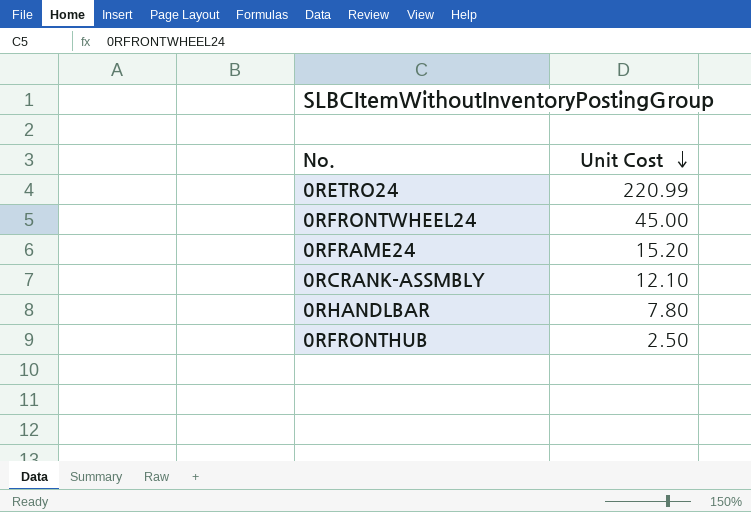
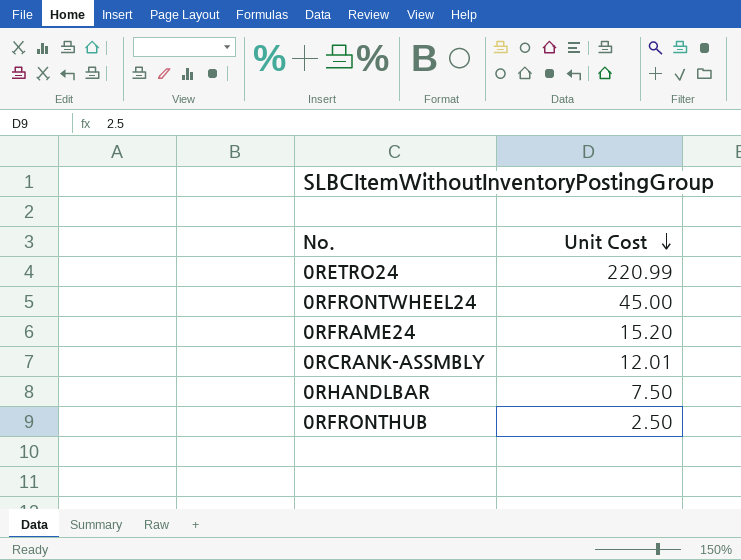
0RCRANK-ASSMBLY | Unit Cost: 12.10 -> 12.01
0RHANDLBAR | Unit Cost: 7.80 -> 7.50

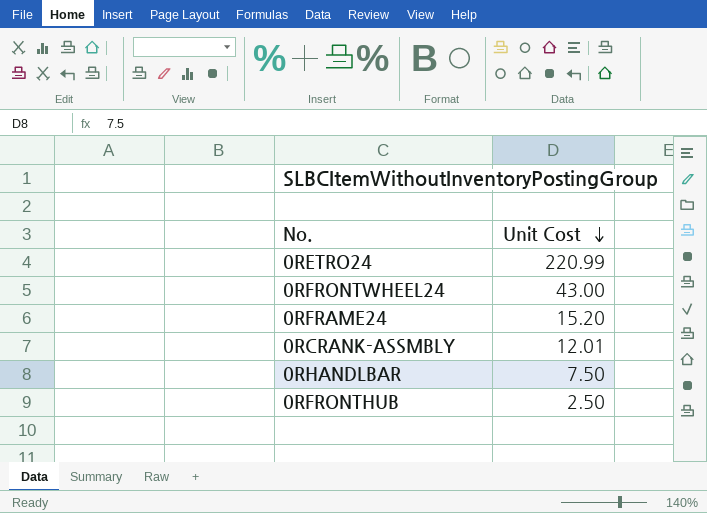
0RFRONTWHEEL24 | Unit Cost: 45.00 -> 43.00

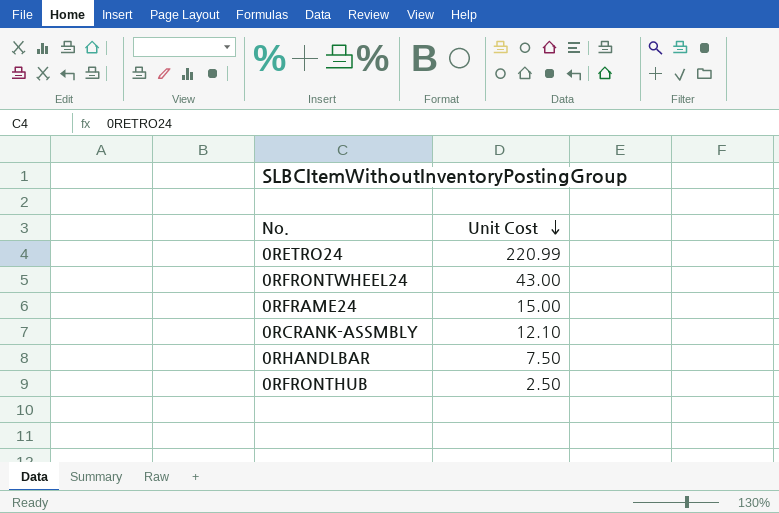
0RFRAME24 | Unit Cost: 15.20 -> 15.00
0RCRANK-ASSMBLY | Unit Cost: 12.01 -> 12.10

